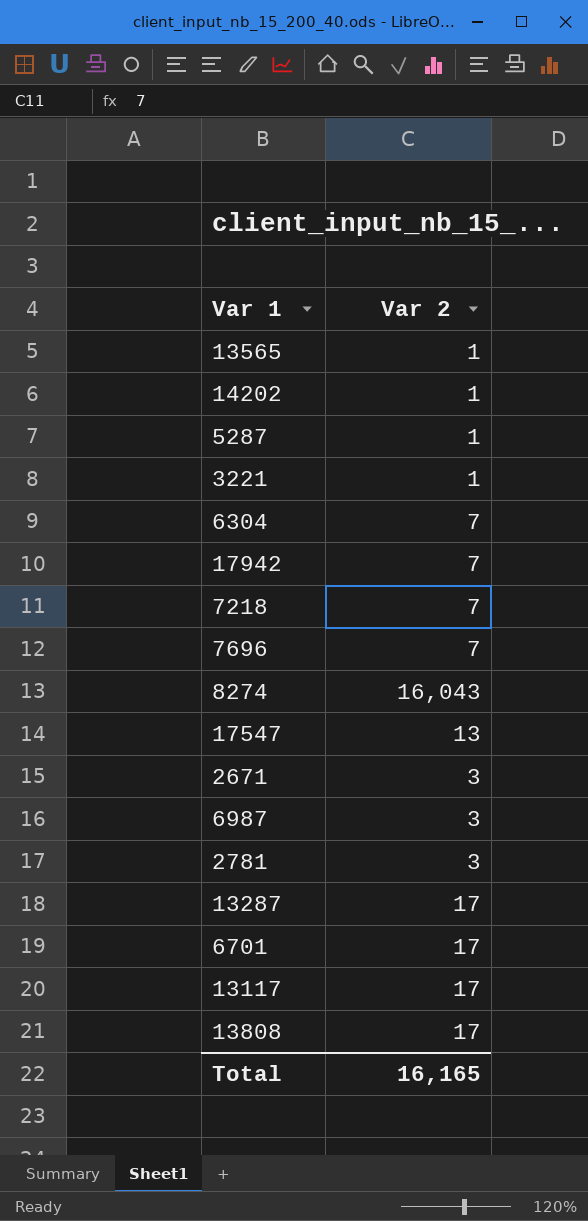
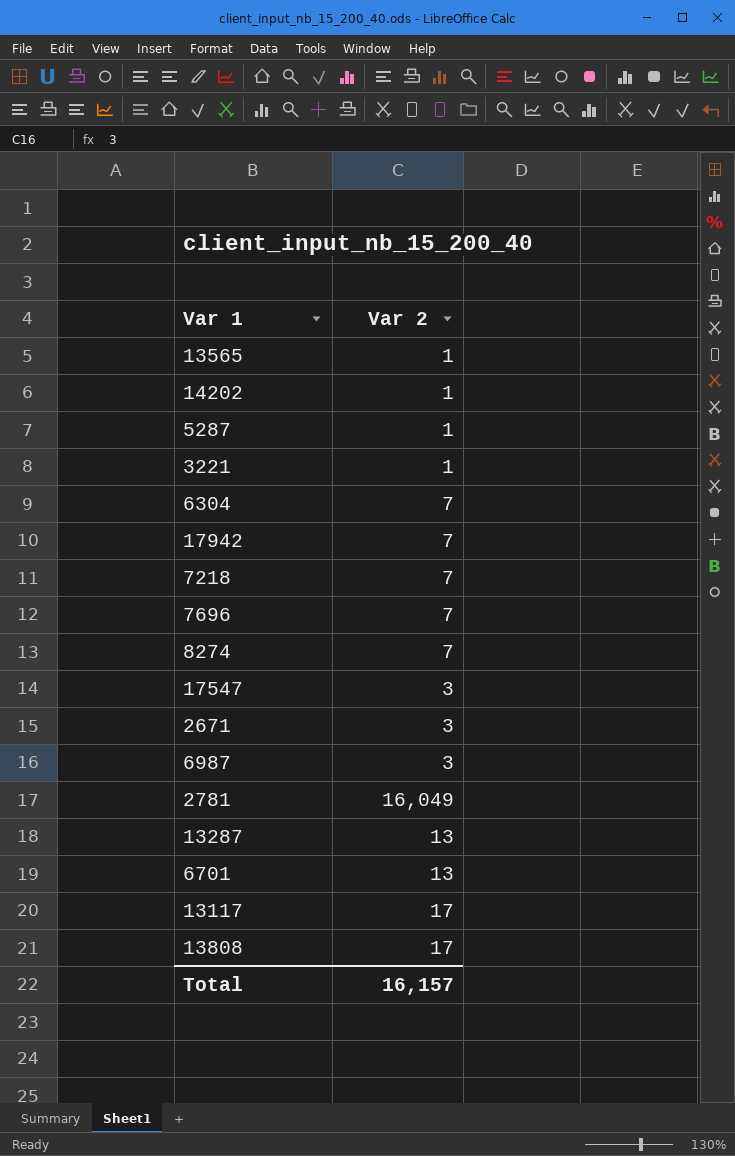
8274 | Var 2: 16,043 -> 7
17547 | Var 2: 13 -> 3
2781 | Var 2: 3 -> 16,049
13287 | Var 2: 17 -> 13
6701 | Var 2: 17 -> 13
Total | Var 2: 16,165 -> 16,157

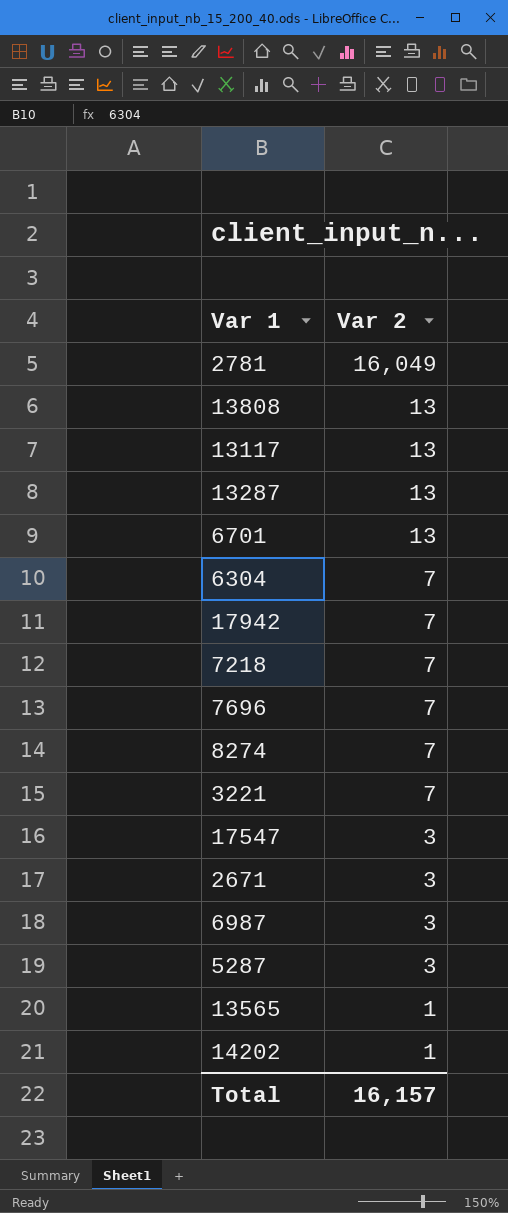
row order: none -> Var 2 descending
13808 | Var 2: 17 -> 13
13117 | Var 2: 17 -> 13
3221 | Var 2: 1 -> 7
5287 | Var 2: 1 -> 3

